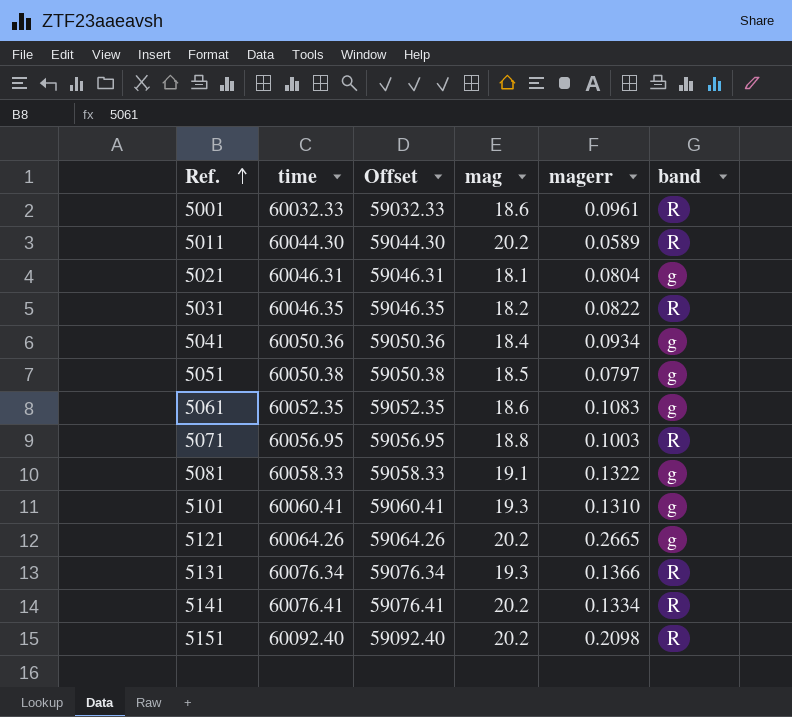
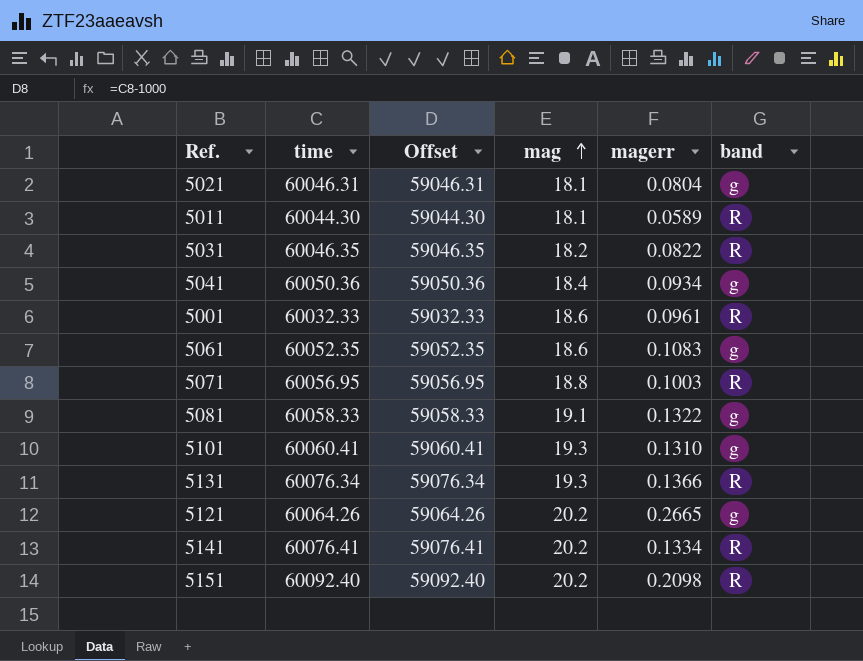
row order: Ref. ascending -> mag ascending
row 5051: 60050.38 | 59050.38 | 18.5 | 0.0797 | g -> none
5011 | mag: 20.2 -> 18.1

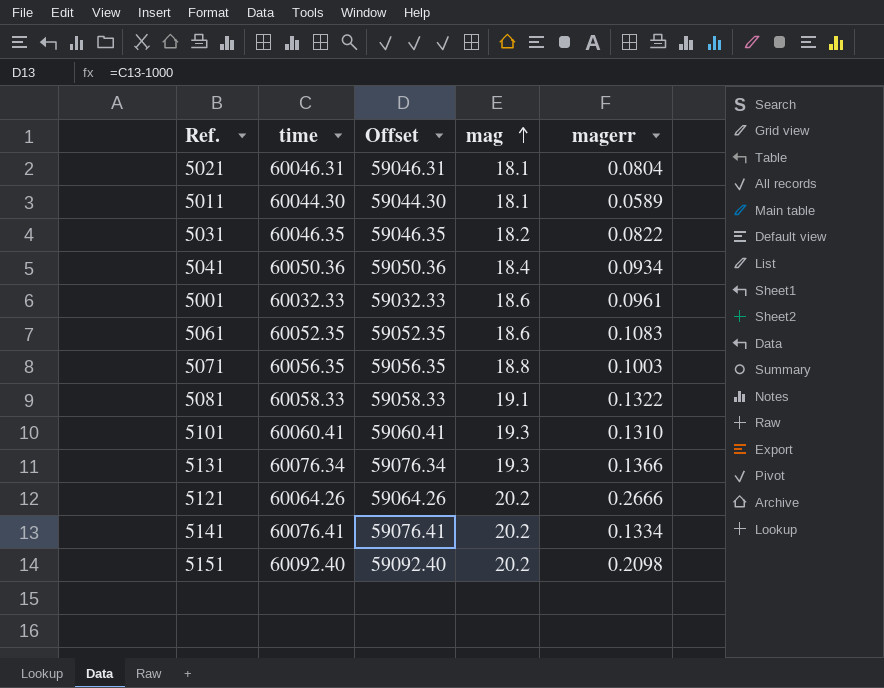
column band | position: 6 -> none
5071 | time: 60056.95 -> 60056.35
5071 | Offset: 59056.95 -> 59056.35
5121 | magerr: 0.2665 -> 0.2666

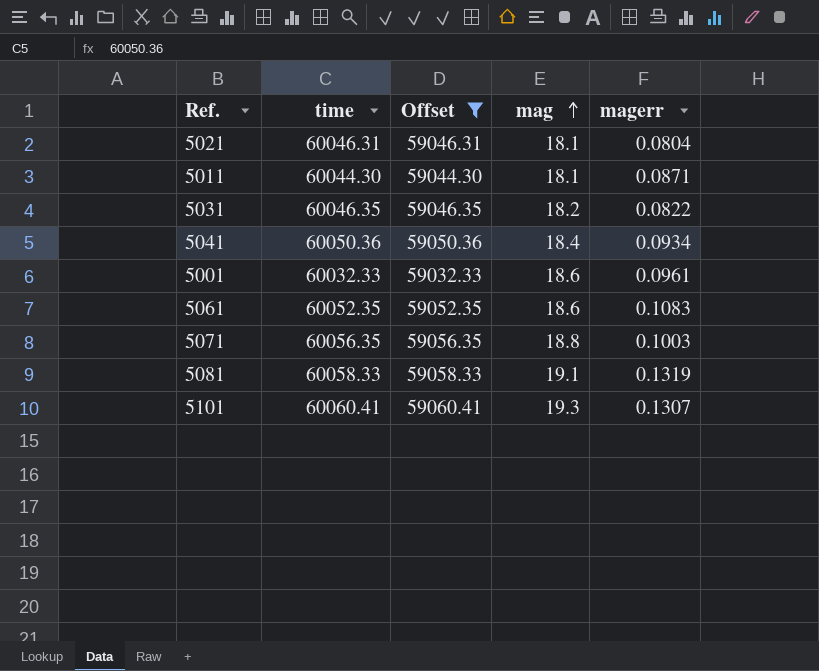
filter: none -> Offset <= 59060.41
5011 | magerr: 0.0589 -> 0.0871
5081 | magerr: 0.1322 -> 0.1319
5101 | magerr: 0.1310 -> 0.1307

